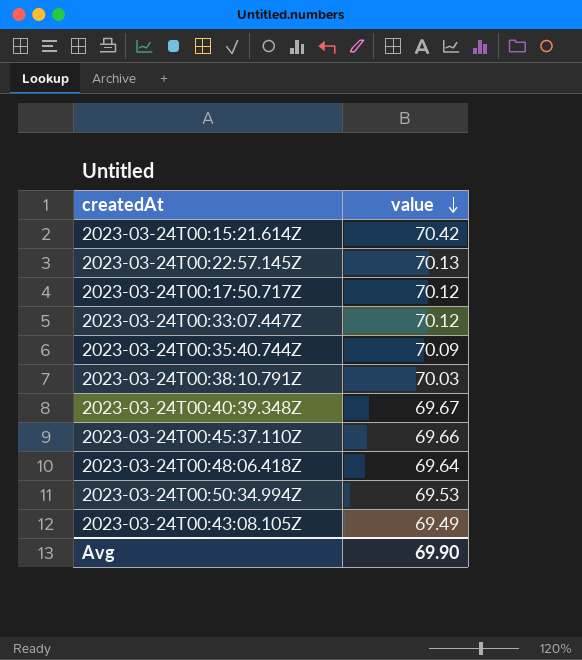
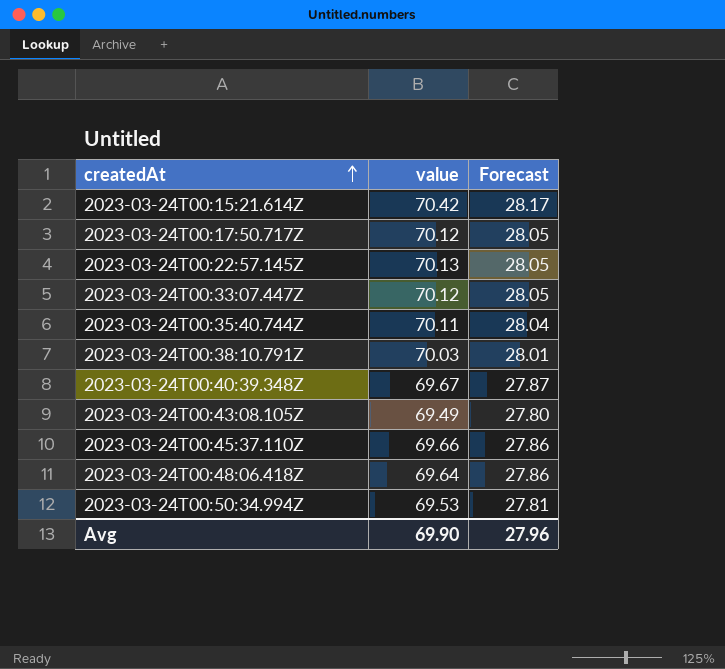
row order: value descending -> createdAt ascending
column Forecast | formula: none -> [value] * 0.4
2023-03-24T00:35:40.744Z | value: 70.09 -> 70.11

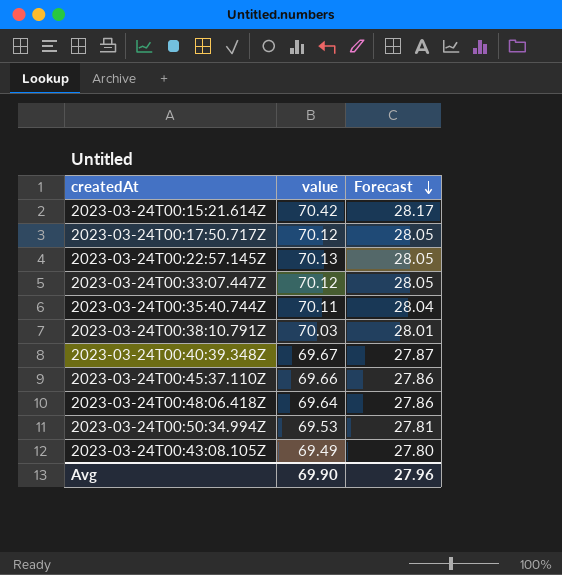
row order: createdAt ascending -> Forecast descending

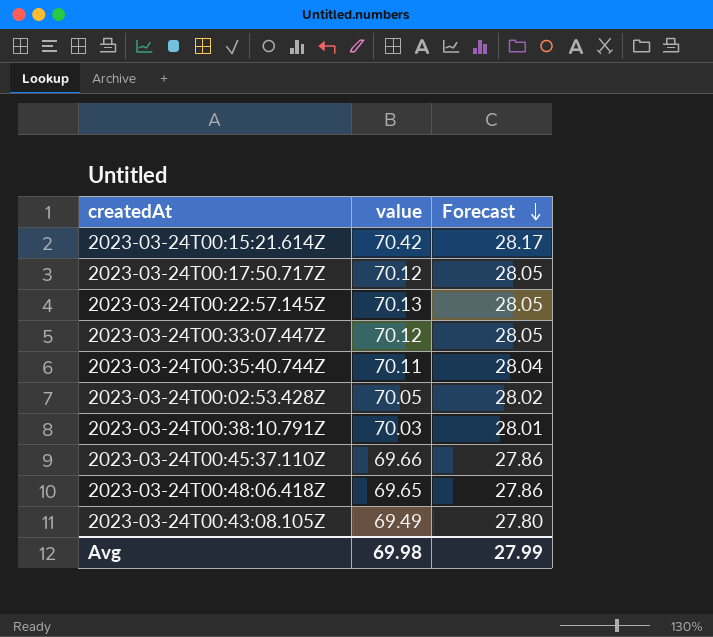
row 2023-03-24T00:40:39.348Z: 69.67 | 27.87 -> none
row 2023-03-24T00:50:34.994Z: 69.53 | 27.81 -> none
row 2023-03-24T00:02:53.428Z: none -> 70.05 | 28.02
2023-03-24T00:48:06.418Z | value: 69.64 -> 69.65
Avg | value: 69.90 -> 69.98
Avg | Forecast: 27.96 -> 27.99

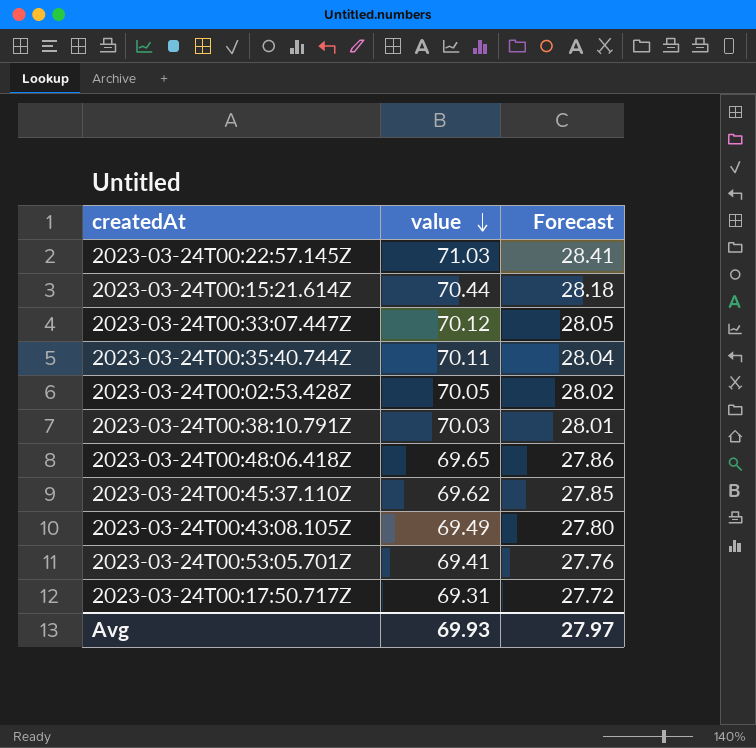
row order: Forecast descending -> value descending
2023-03-24T00:22:57.145Z | value: 70.13 -> 71.03
2023-03-24T00:22:57.145Z | Forecast: 28.05 -> 28.41
2023-03-24T00:15:21.614Z | value: 70.42 -> 70.44
2023-03-24T00:15:21.614Z | Forecast: 28.17 -> 28.18
2023-03-24T00:45:37.110Z | value: 69.66 -> 69.62
2023-03-24T00:45:37.110Z | Forecast: 27.86 -> 27.85
row 2023-03-24T00:53:05.701Z: none -> 69.41 | 27.76
2023-03-24T00:17:50.717Z | value: 70.12 -> 69.31
2023-03-24T00:17:50.717Z | Forecast: 28.05 -> 27.72
Avg | value: 69.98 -> 69.93
Avg | Forecast: 27.99 -> 27.97

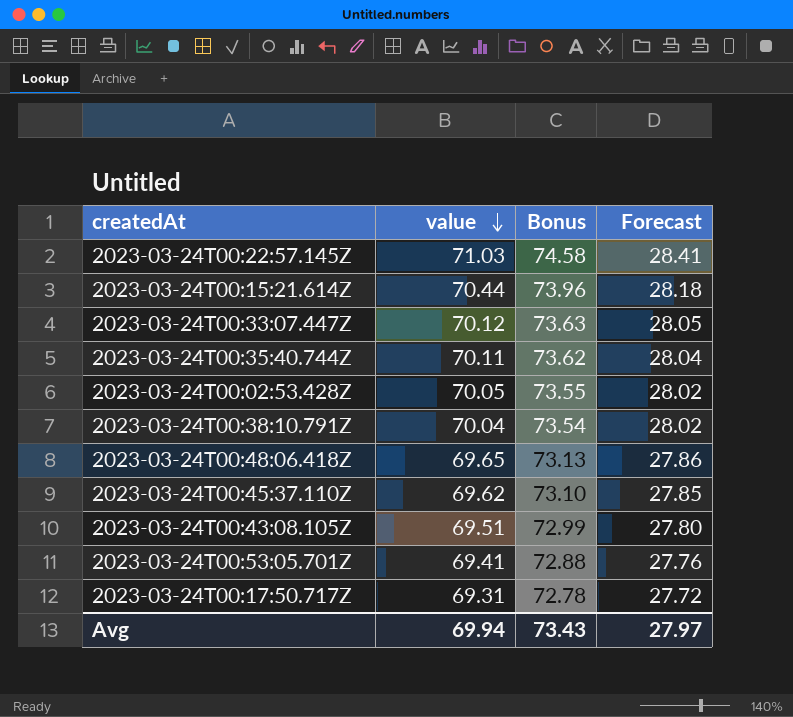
column Bonus | formula: none -> [value] * 1.05
2023-03-24T00:38:10.791Z | value: 70.03 -> 70.04
2023-03-24T00:38:10.791Z | Forecast: 28.01 -> 28.02
2023-03-24T00:43:08.105Z | value: 69.49 -> 69.51
Avg | value: 69.93 -> 69.94

